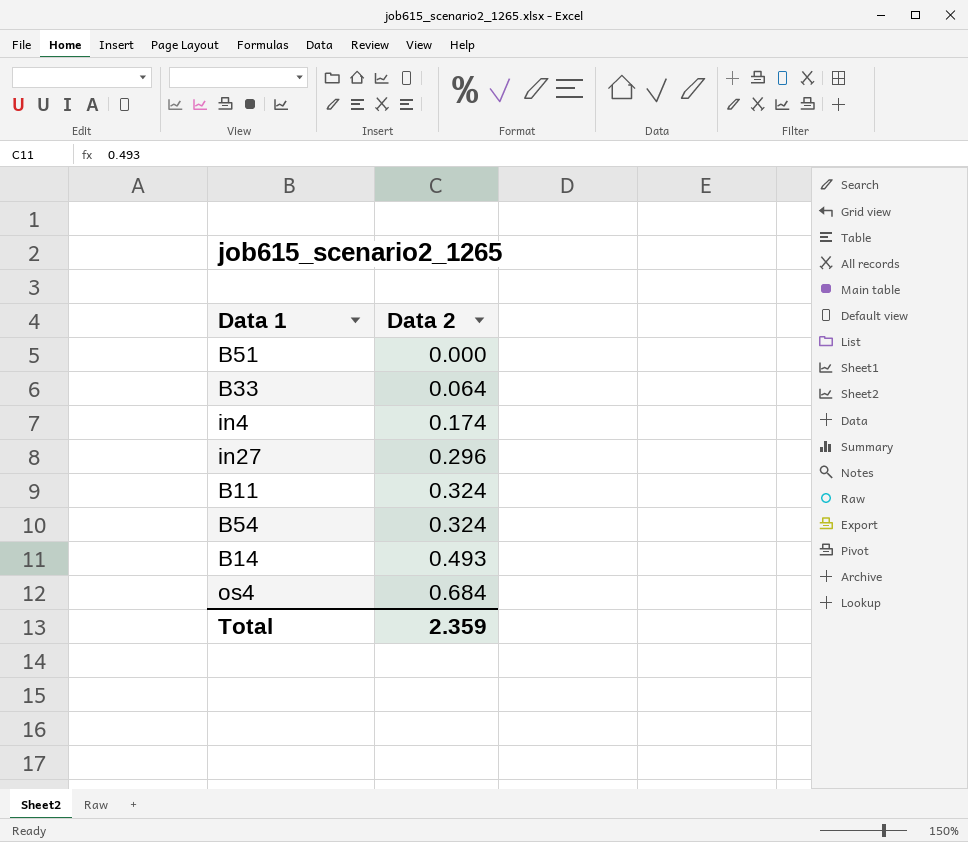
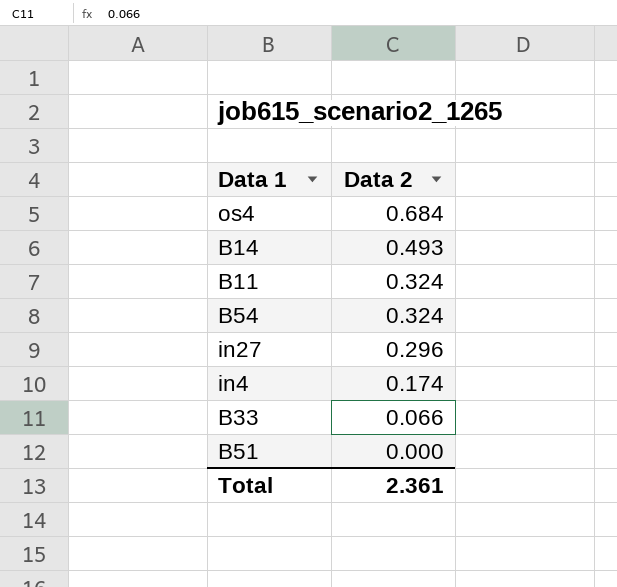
row order: Data 2 ascending -> Data 2 descending
B33 | Data 2: 0.064 -> 0.066
Total | Data 2: 2.359 -> 2.361

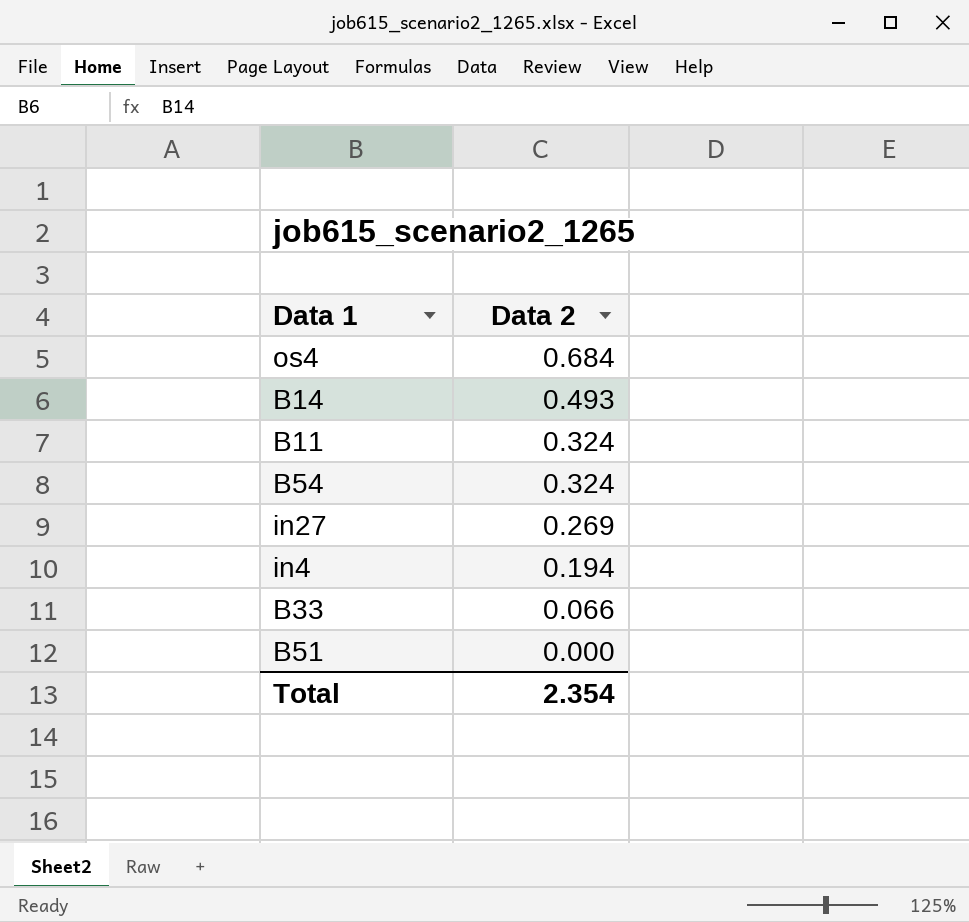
in27 | Data 2: 0.296 -> 0.269
in4 | Data 2: 0.174 -> 0.194
Total | Data 2: 2.361 -> 2.354

